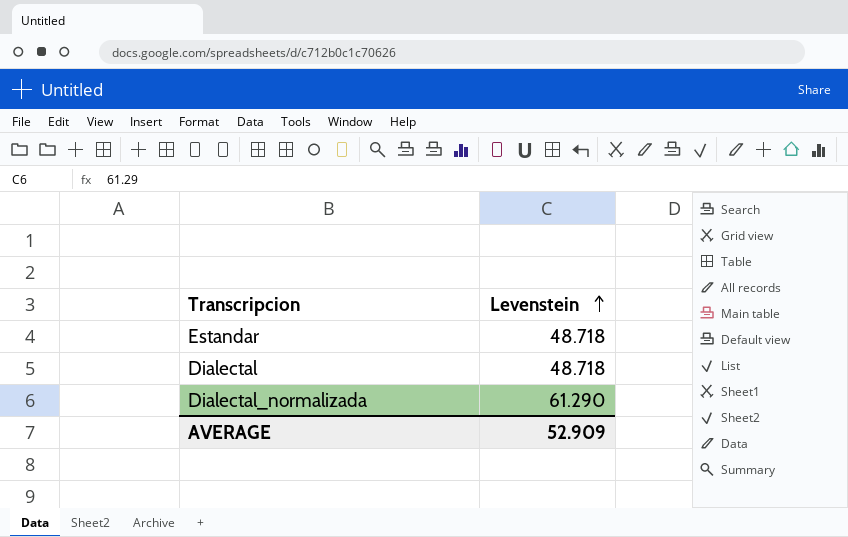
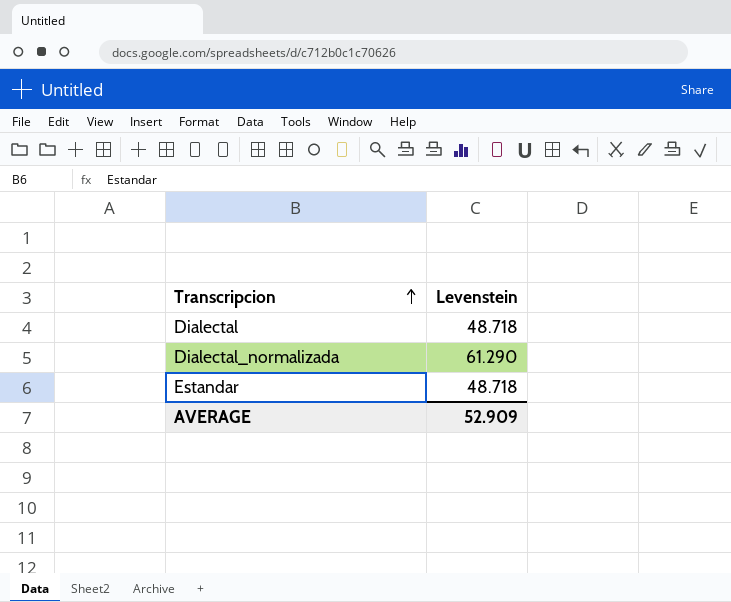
row order: Levenstein ascending -> Transcripcion ascending

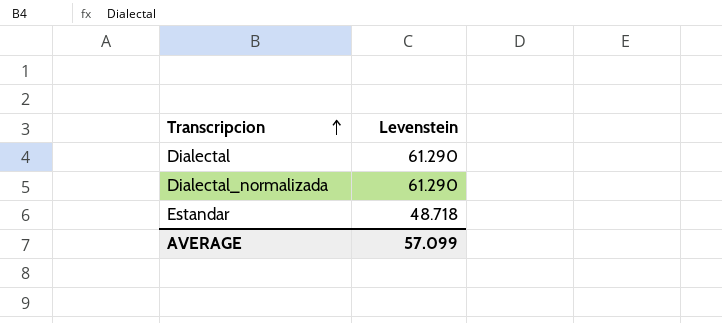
Dialectal | Levenstein: 48.718 -> 61.290
AVERAGE | Levenstein: 52.909 -> 57.099

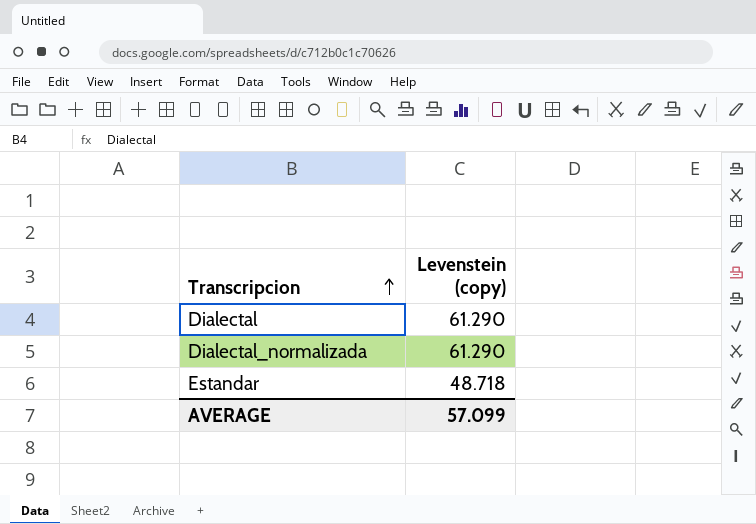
column name: Levenstein -> Levenstein (copy)

